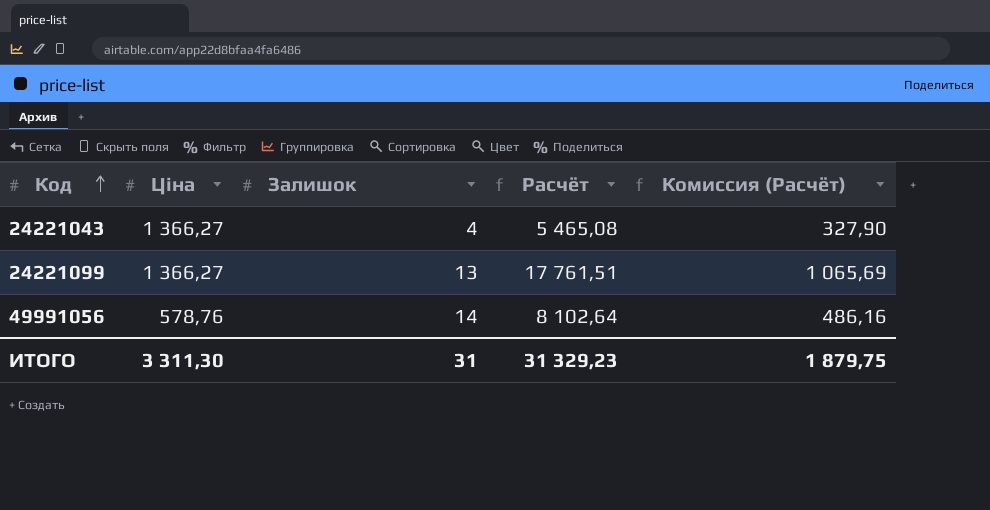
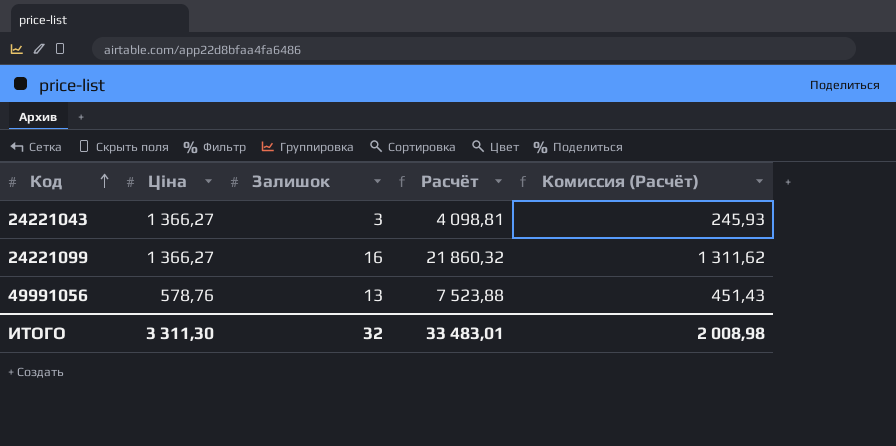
24221043 | Залишок: 4 -> 3
24221043 | Расчёт: 5 465,08 -> 4 098,81
24221043 | Комиссия (Расчёт): 327,90 -> 245,93
24221099 | Залишок: 13 -> 16
24221099 | Расчёт: 17 761,51 -> 21 860,32
24221099 | Комиссия (Расчёт): 1 065,69 -> 1 311,62
49991056 | Залишок: 14 -> 13
49991056 | Расчёт: 8 102,64 -> 7 523,88
49991056 | Комиссия (Расчёт): 486,16 -> 451,43
ИТОГО | Залишок: 31 -> 32
ИТОГО | Расчёт: 31 329,23 -> 33 483,01
ИТОГО | Комиссия (Расчёт): 1 879,75 -> 2 008,98

